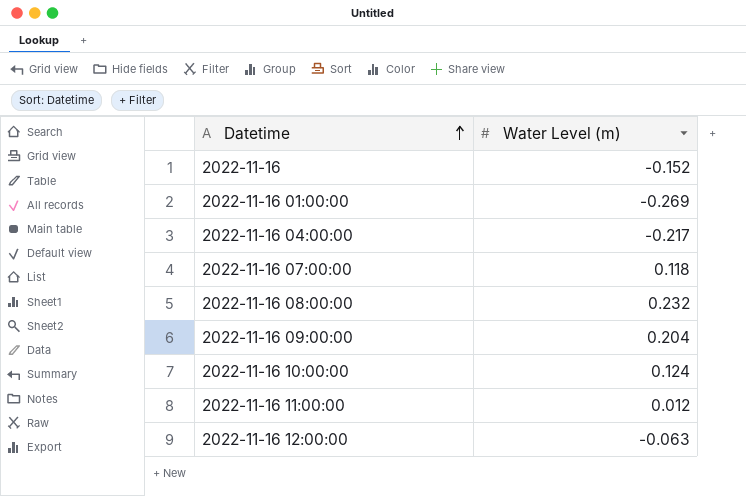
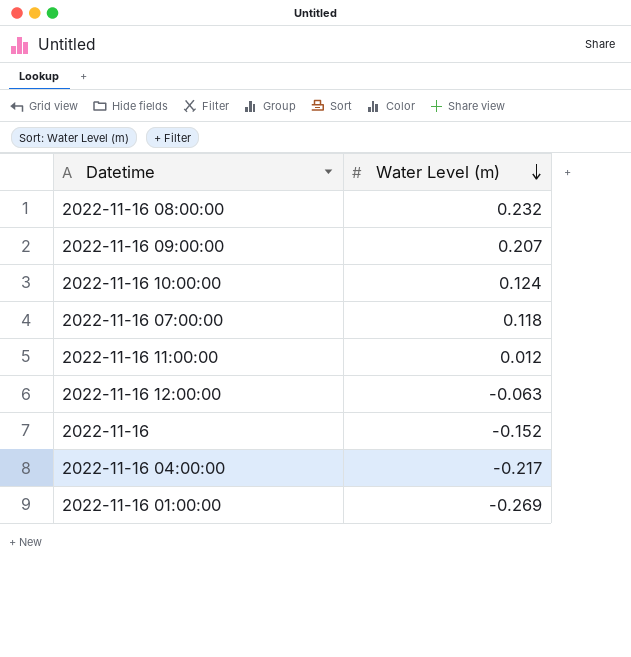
row order: Datetime ascending -> Water Level (m) descending
2022-11-16 09:00:00 | Water Level (m): 0.204 -> 0.207

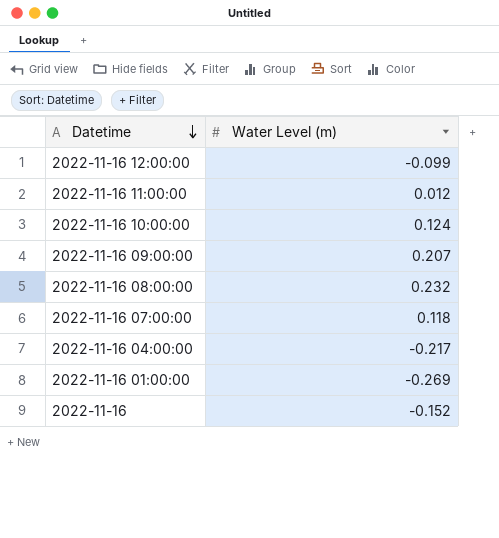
row order: Water Level (m) descending -> Datetime descending
2022-11-16 12:00:00 | Water Level (m): -0.063 -> -0.099

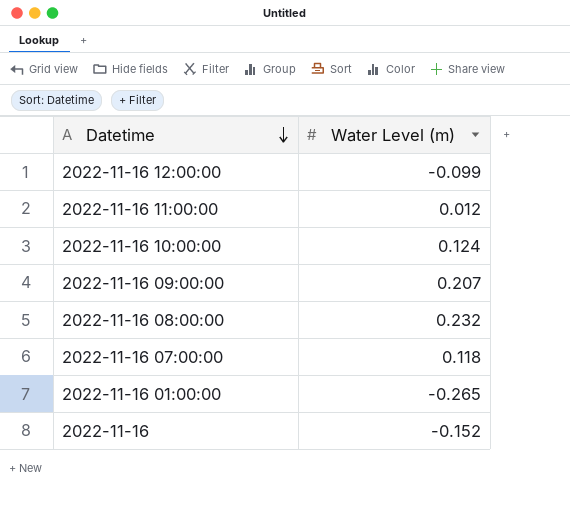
row 2022-11-16 04:00:00: -0.217 -> none
2022-11-16 01:00:00 | Water Level (m): -0.269 -> -0.265

